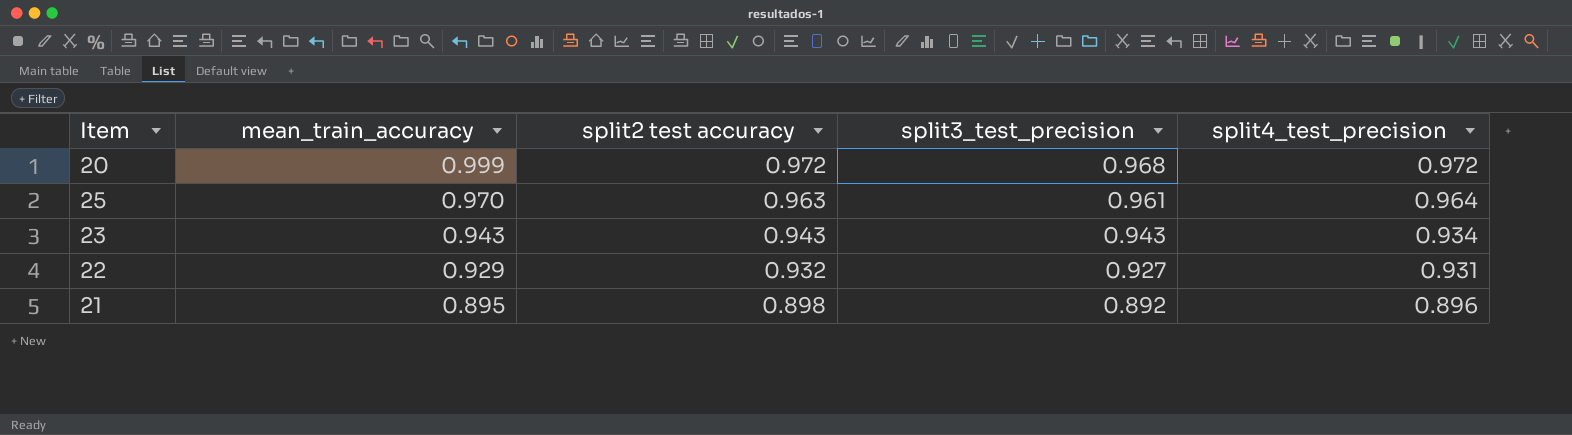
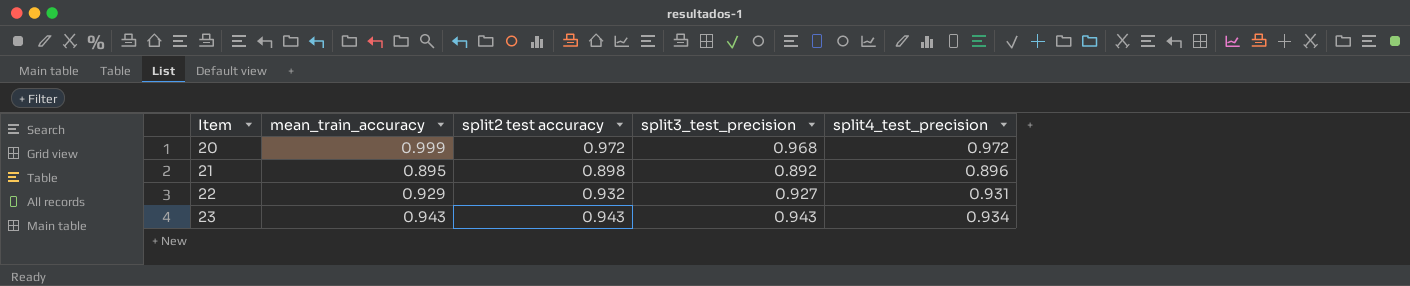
row order: mean_train_accuracy descending -> Item ascending
row 25: 0.970 | 0.963 | 0.961 | 0.964 -> none

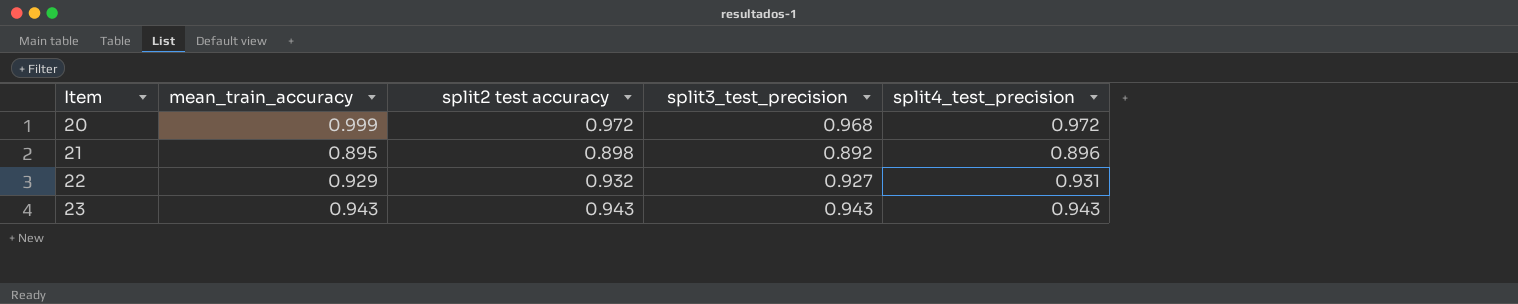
23 | split4_test_precision: 0.934 -> 0.943

